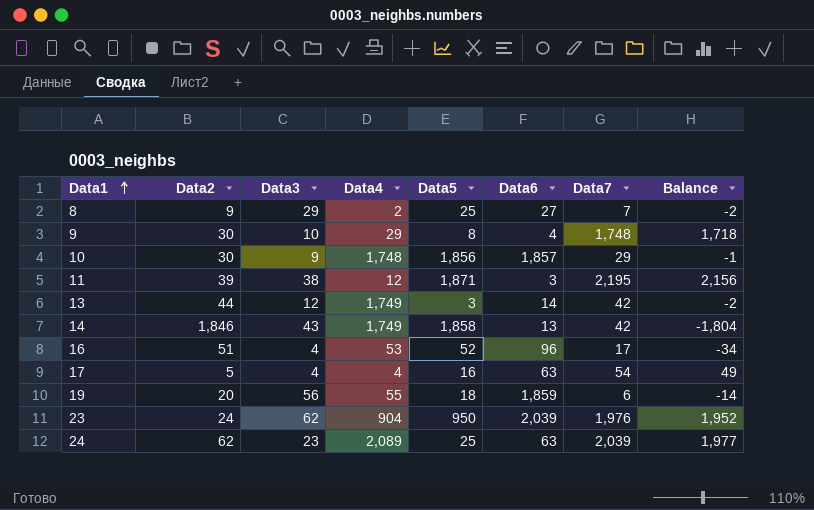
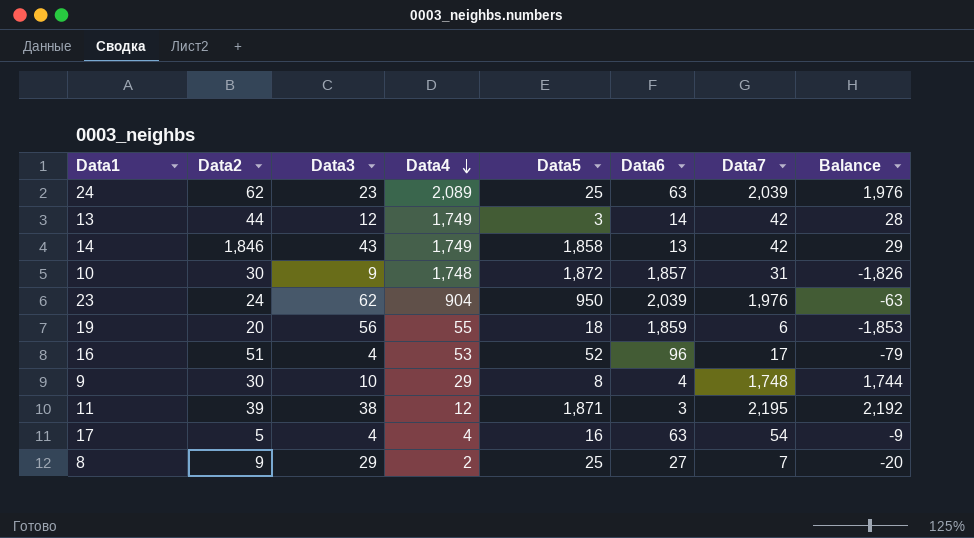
row order: Data1 ascending -> Data4 descending
column Balance | formula: [Data7] - [Data2] -> [Data7] - [Data6]
10 | Data5: 1,856 -> 1,872
10 | Data7: 29 -> 31

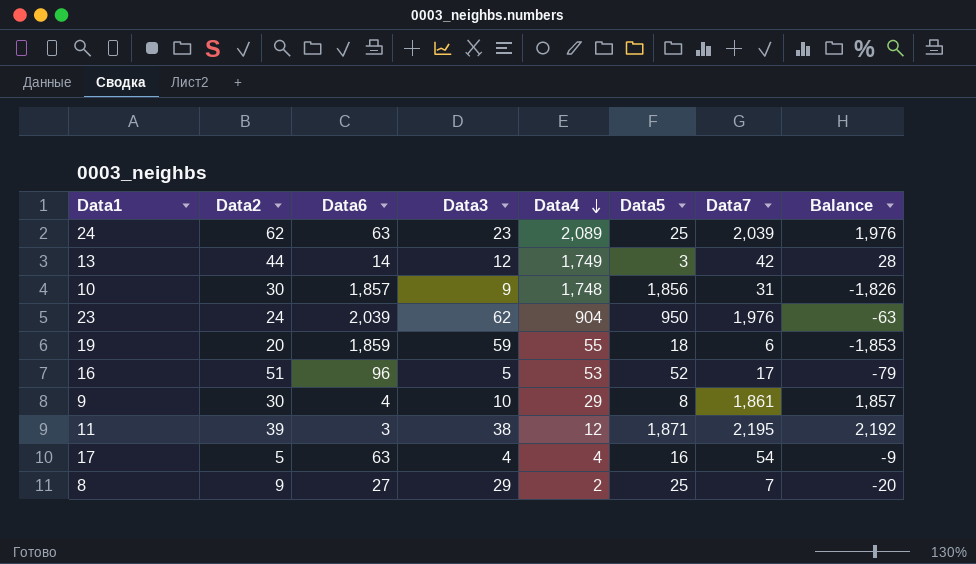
column Data6 | position: 6 -> 3
row 14: 1,846 | 43 | 1,749 | 1,858 | 13 | 42 | 29 -> none
10 | Data5: 1,872 -> 1,856
19 | Data3: 56 -> 59
16 | Data3: 4 -> 5
9 | Data7: 1,748 -> 1,861
9 | Balance: 1,744 -> 1,857

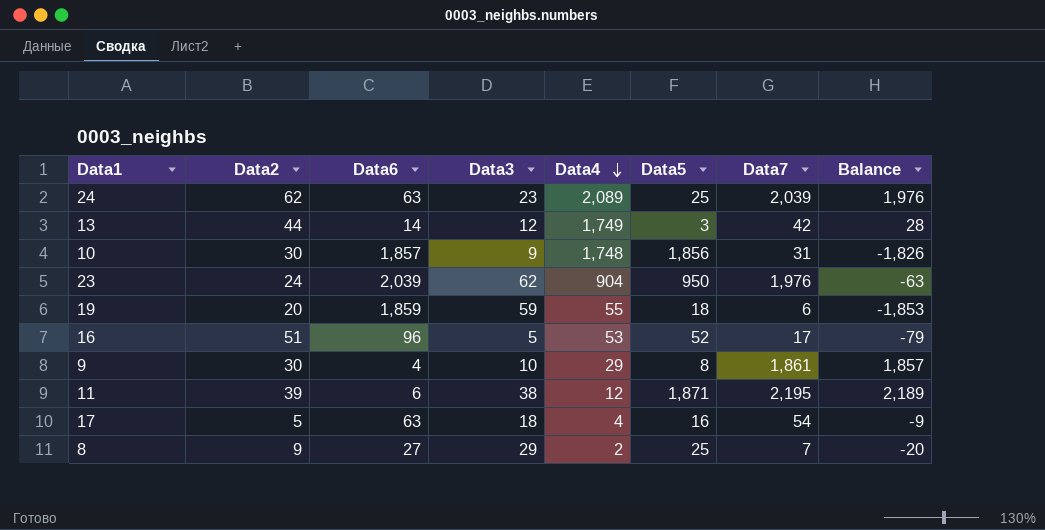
11 | Data6: 3 -> 6
11 | Balance: 2,192 -> 2,189
17 | Data3: 4 -> 18

